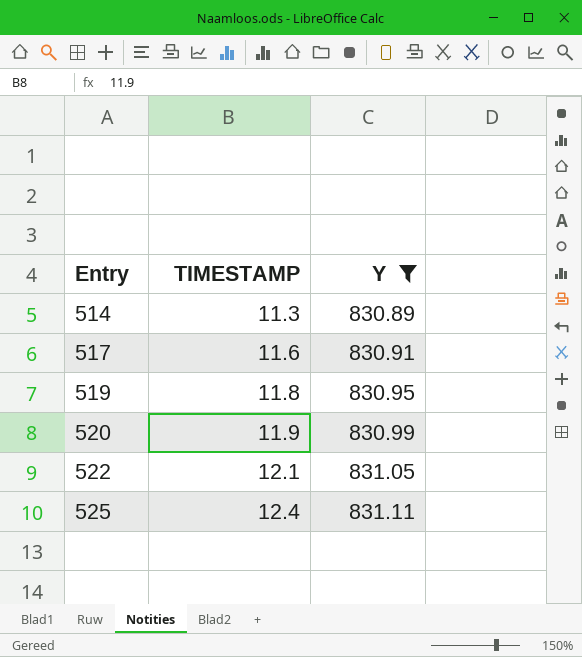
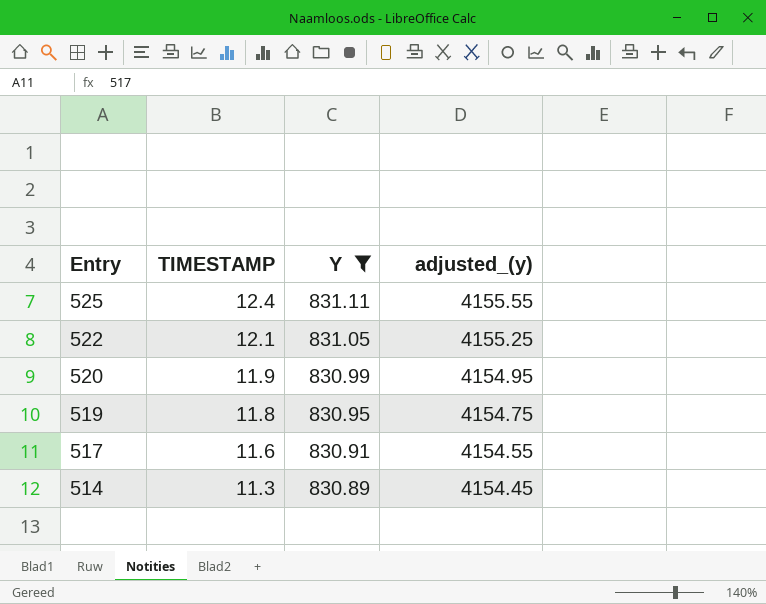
row order: Entry ascending -> Entry descending
column adjusted_(y) | formula: none -> [Y] * 5

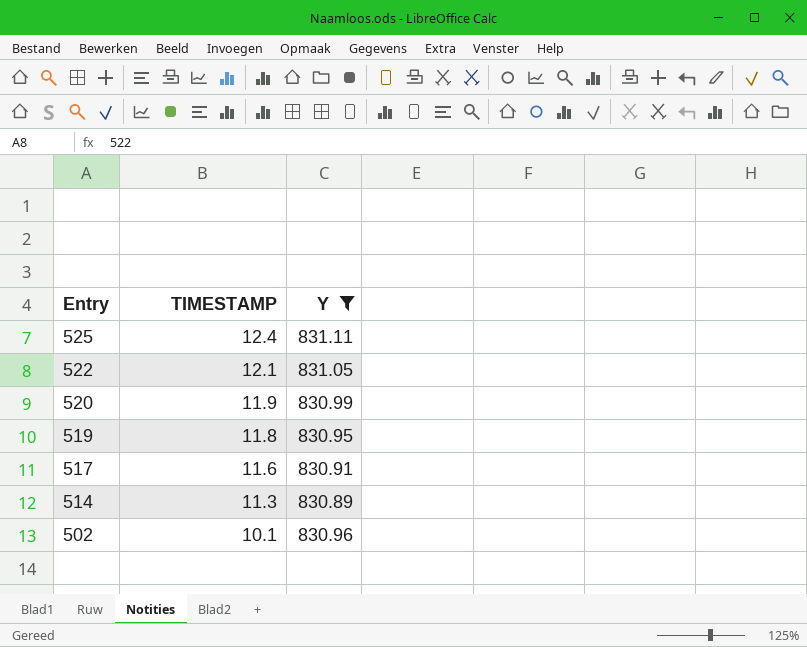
column adjusted_(y) | formula: [Y] * 5 -> none
row 502: none -> 10.1 | 830.96

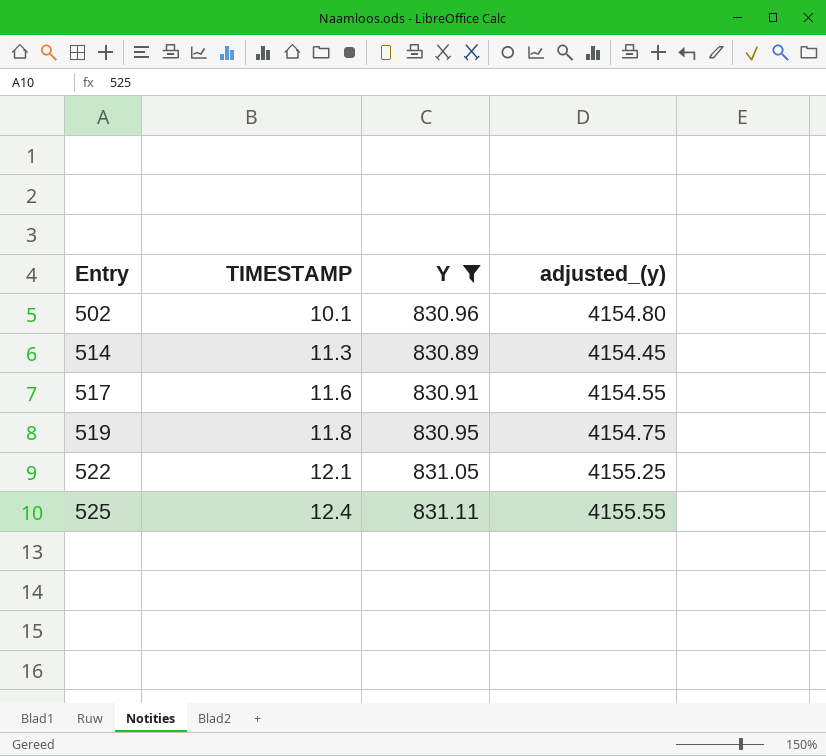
row order: Entry descending -> Entry ascending
column adjusted_(y) | formula: none -> [Y] * 5
row 520: 11.9 | 830.99 -> none

